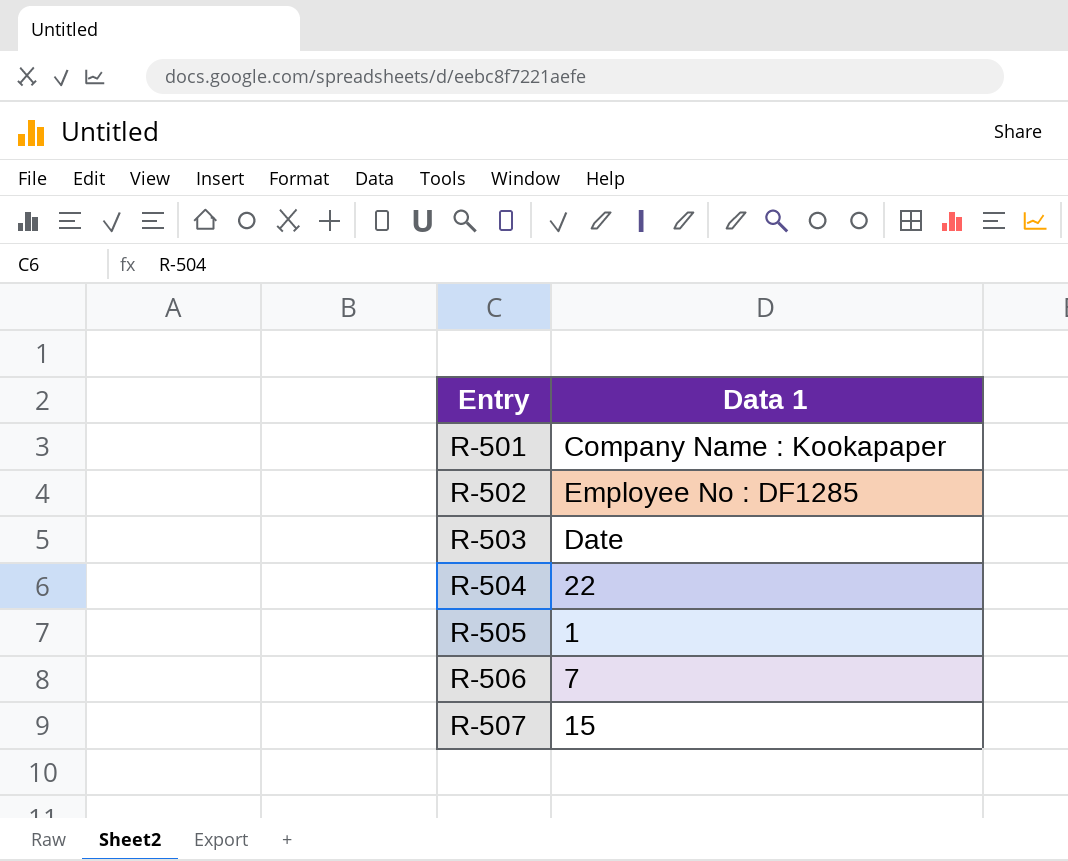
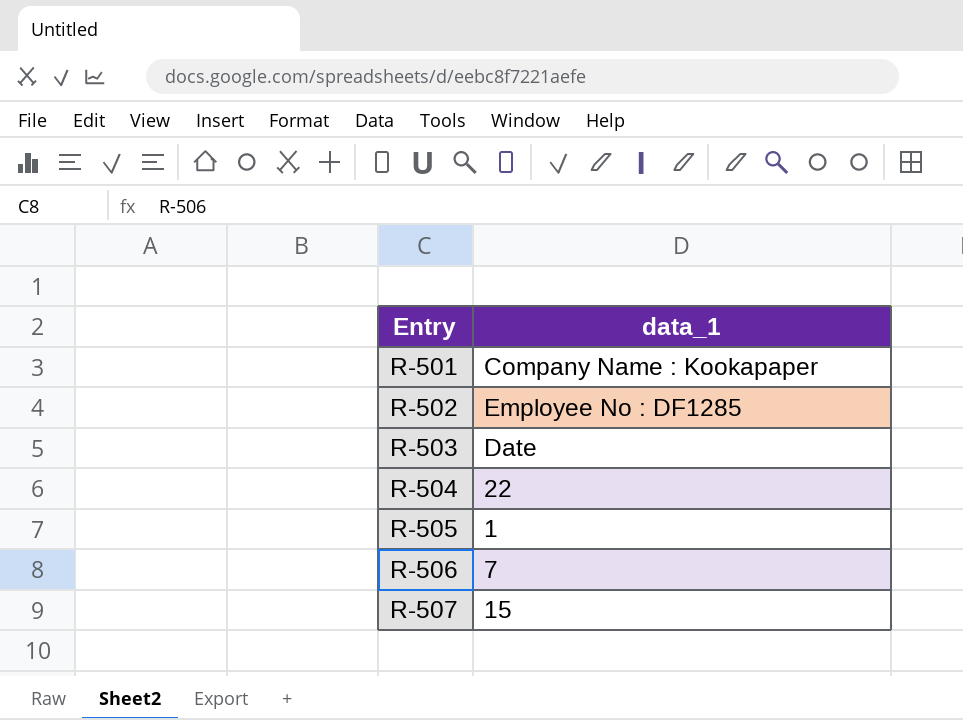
column name: Data 1 -> data_1

